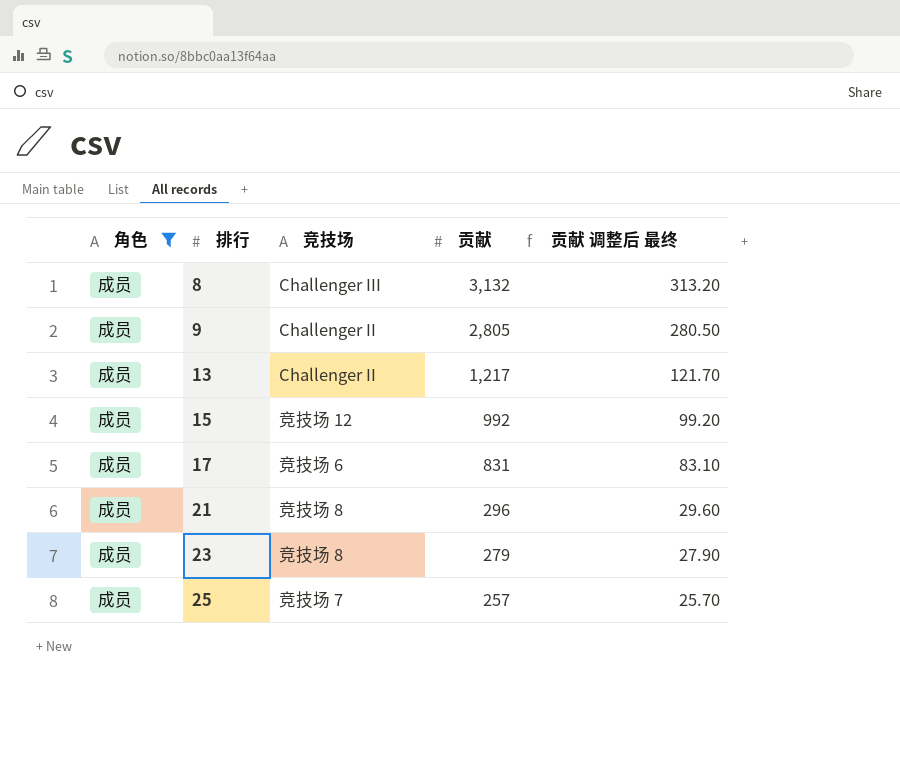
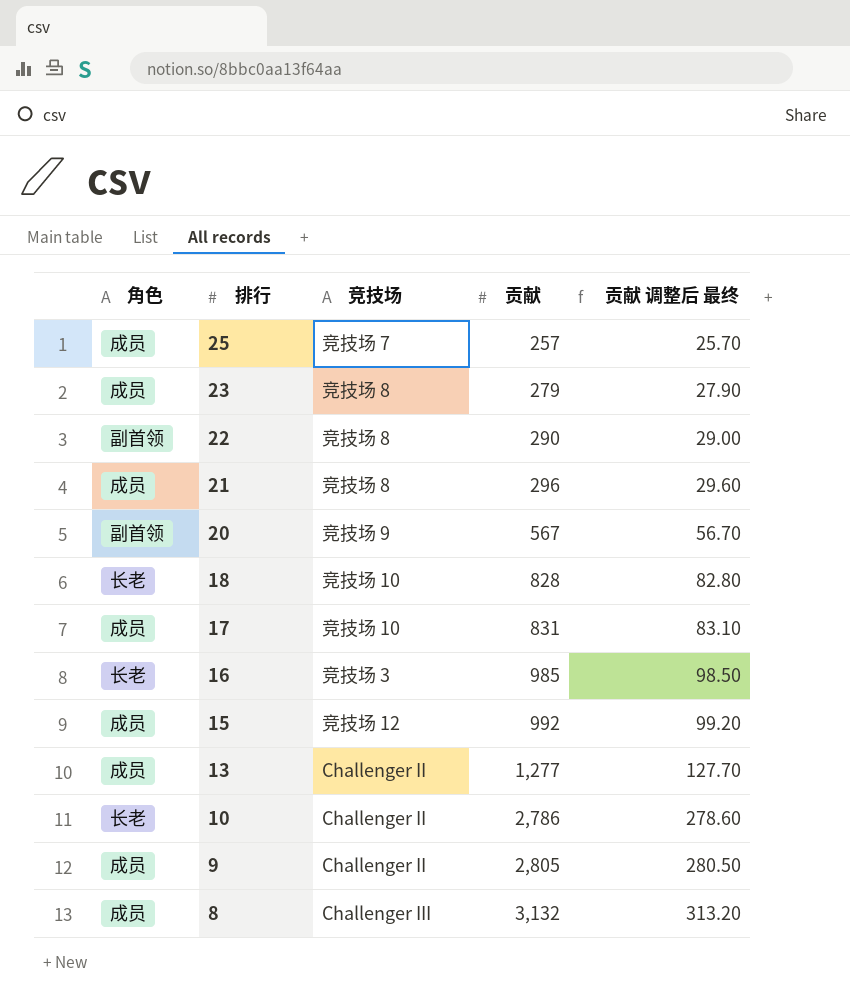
filter: 角色 = 成员 -> none
row order: 排行 ascending -> 排行 descending
17 | 竞技场: 竞技场 6 -> 竞技场 10
13 | 贡献: 1,217 -> 1,277
13 | 贡献 调整后 最终: 121.70 -> 127.70

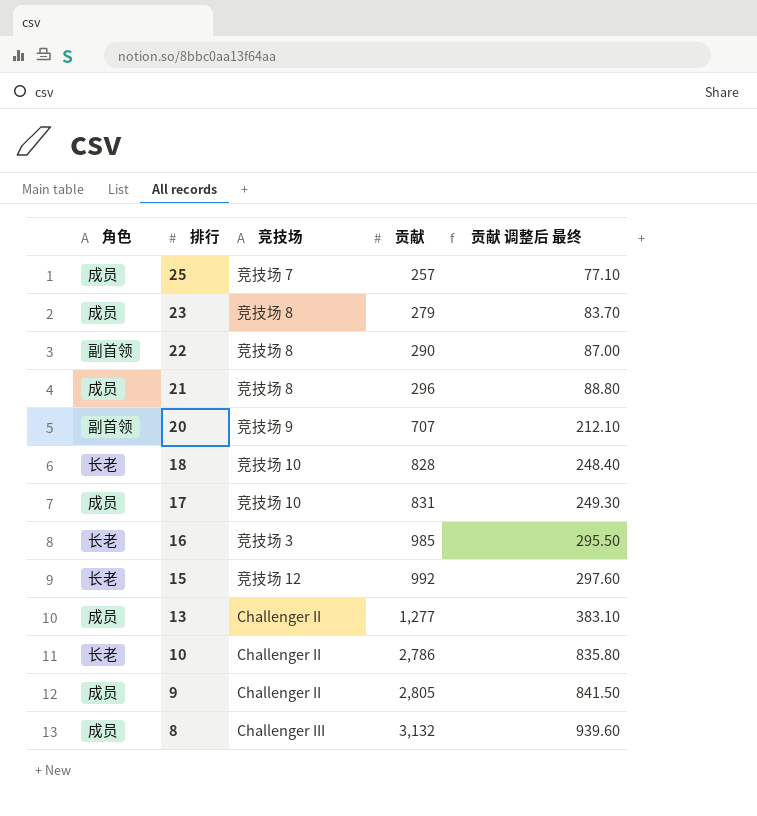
column 贡献 调整后 最终 | formula: [贡献] * 0.1 -> [贡献] * 0.3
20 | 贡献: 567 -> 707
15 | 角色: 成员 -> 长老

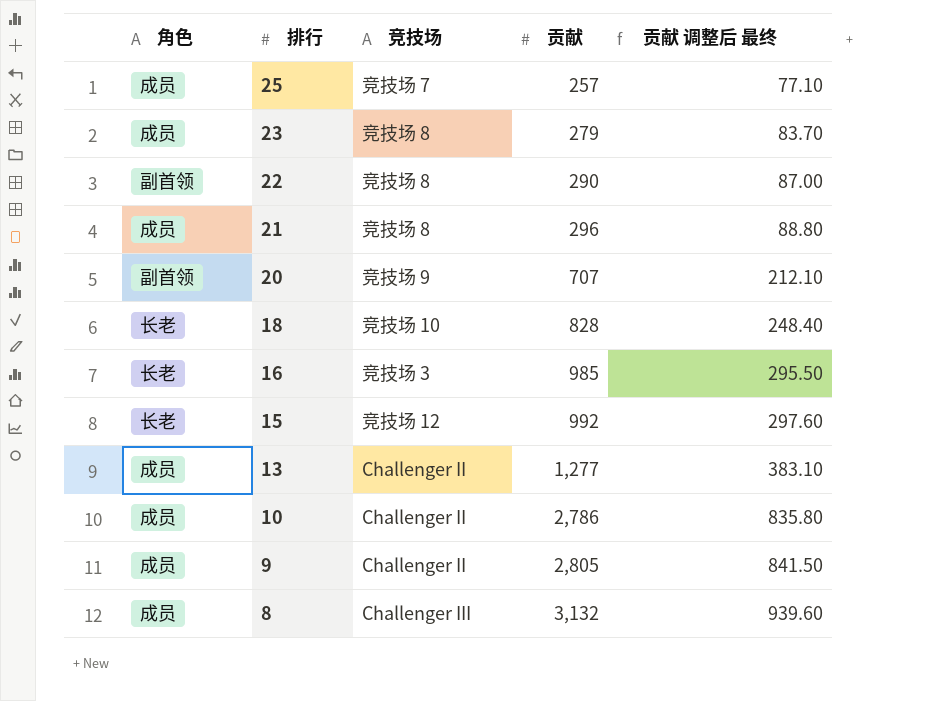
row 17: 成员 | 竞技场 10 | 831 | 249.30 -> none
10 | 角色: 长老 -> 成员

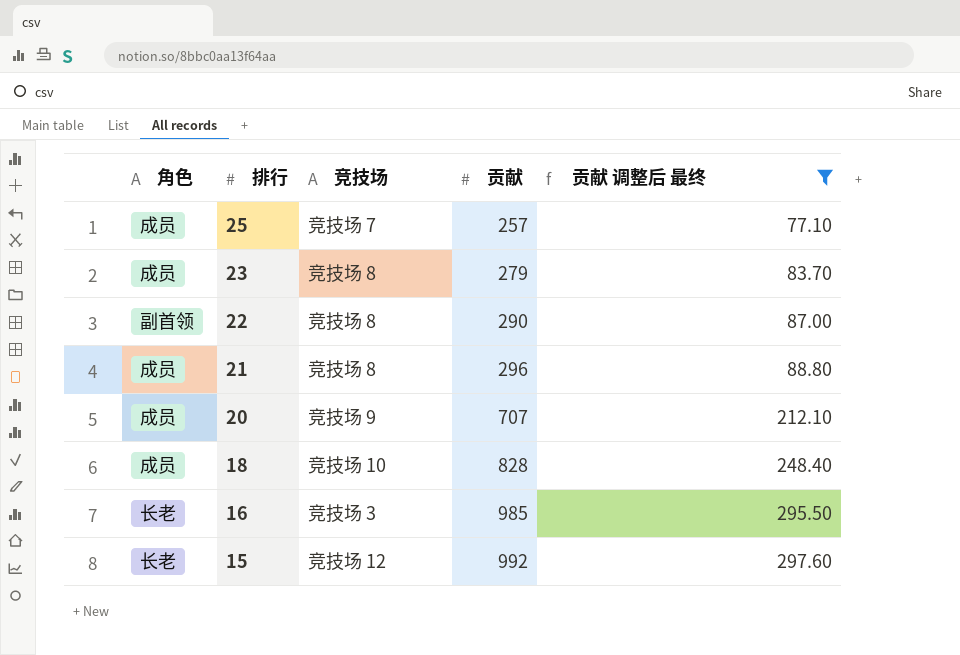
filter: none -> 贡献 调整后 最终 <= 297.60
20 | 角色: 副首领 -> 成员
18 | 角色: 长老 -> 成员

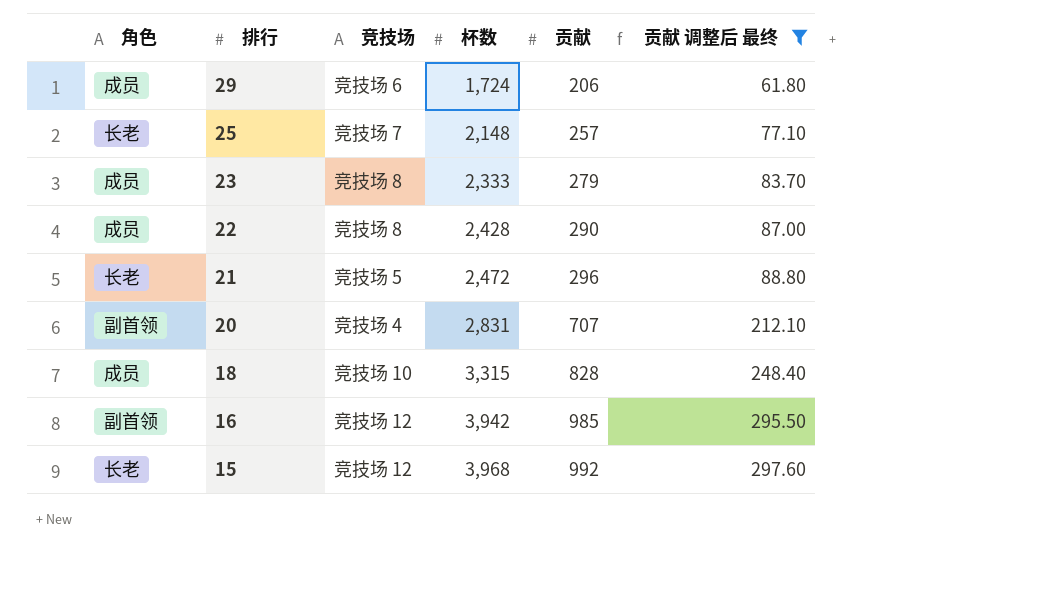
column 杯数 | position: none -> 4
row 29: none -> 成员 | 竞技场 6 | 1,724 | 206 | 61.80
25 | 角色: 成员 -> 长老
22 | 角色: 副首领 -> 成员
21 | 角色: 成员 -> 长老
21 | 竞技场: 竞技场 8 -> 竞技场 5
20 | 角色: 成员 -> 副首领
20 | 竞技场: 竞技场 9 -> 竞技场 4
16 | 角色: 长老 -> 副首领
16 | 竞技场: 竞技场 3 -> 竞技场 12

